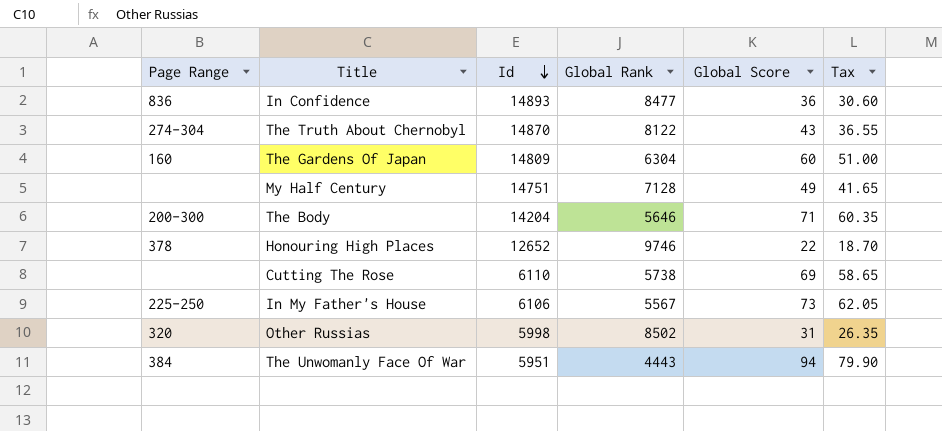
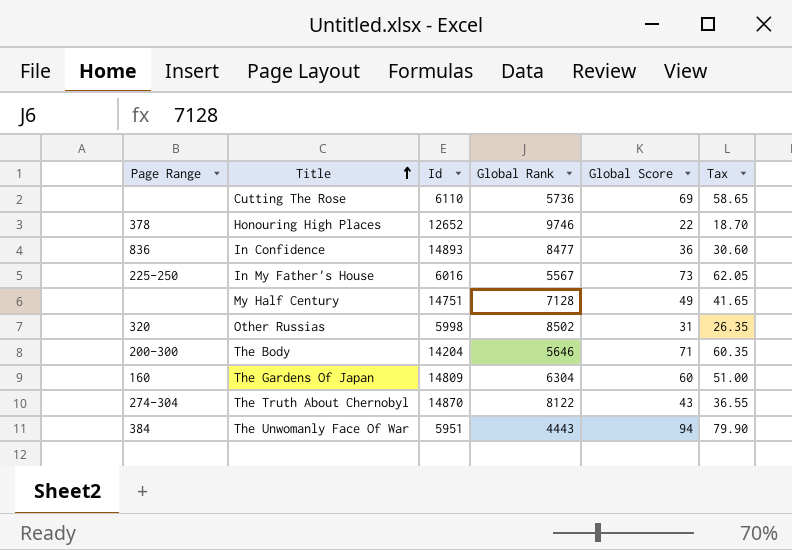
row order: Id descending -> Title ascending
Cutting The Rose | Global Rank: 5738 -> 5736
In My Father's House | Id: 6106 -> 6016

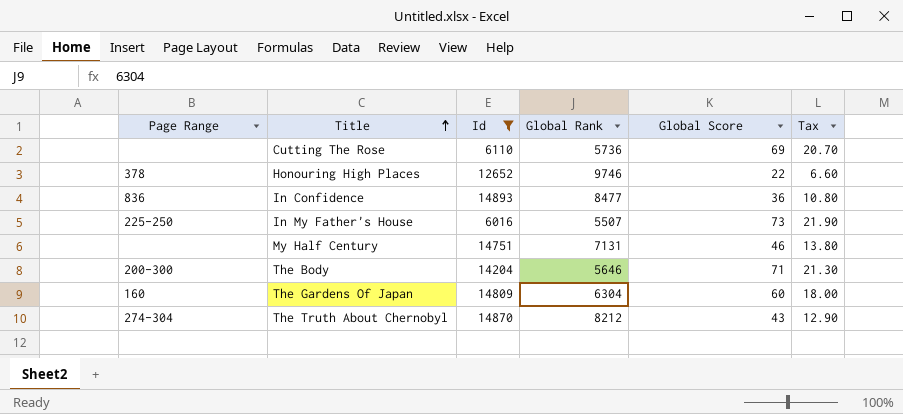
filter: none -> Id >= 6016
column Tax | formula: [Global Score] * 0.85 -> [Global Score] * 0.3
In My Father's House | Global Rank: 5567 -> 5507
My Half Century | Global Rank: 7128 -> 7131
My Half Century | Global Score: 49 -> 46
The Truth About Chernobyl | Global Rank: 8122 -> 8212

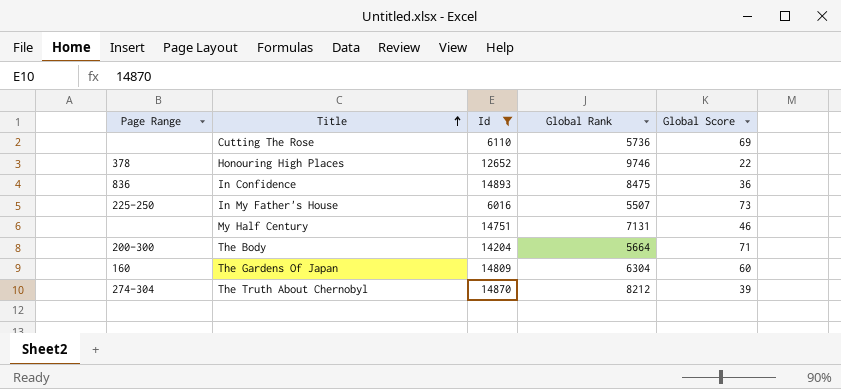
column Tax | formula: [Global Score] * 0.3 -> none
In Confidence | Global Rank: 8477 -> 8475
The Body | Global Rank: 5646 -> 5664
The Truth About Chernobyl | Global Score: 43 -> 39

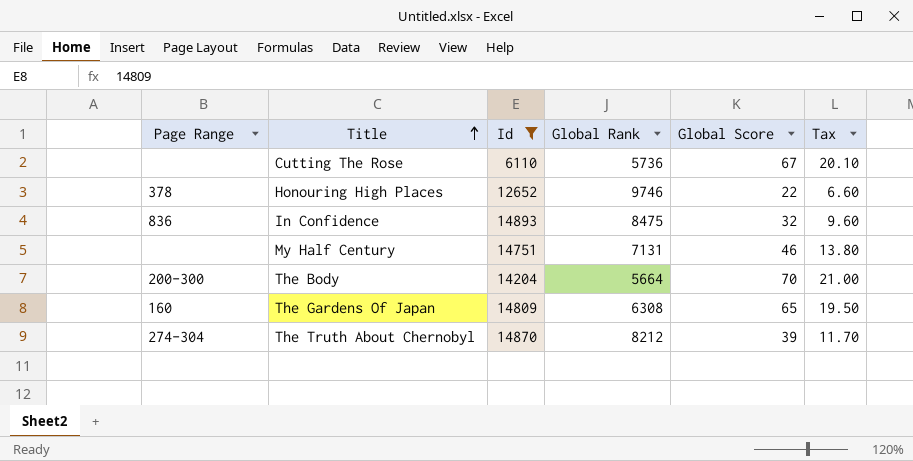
column Tax | formula: none -> [Global Score] * 0.3
row In My Father's House: 225-250 | 6016 | 5507 | 73 -> none
Cutting The Rose | Global Score: 69 -> 67
In Confidence | Global Score: 36 -> 32
The Body | Global Score: 71 -> 70
The Gardens Of Japan | Global Rank: 6304 -> 6308
The Gardens Of Japan | Global Score: 60 -> 65

